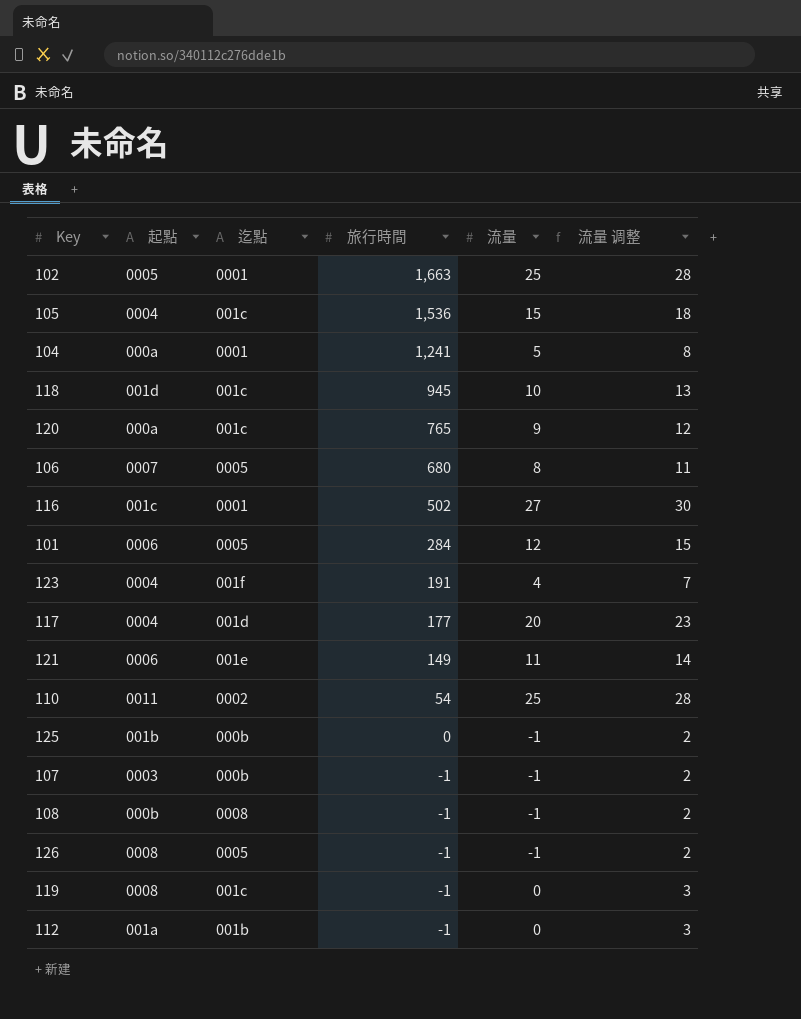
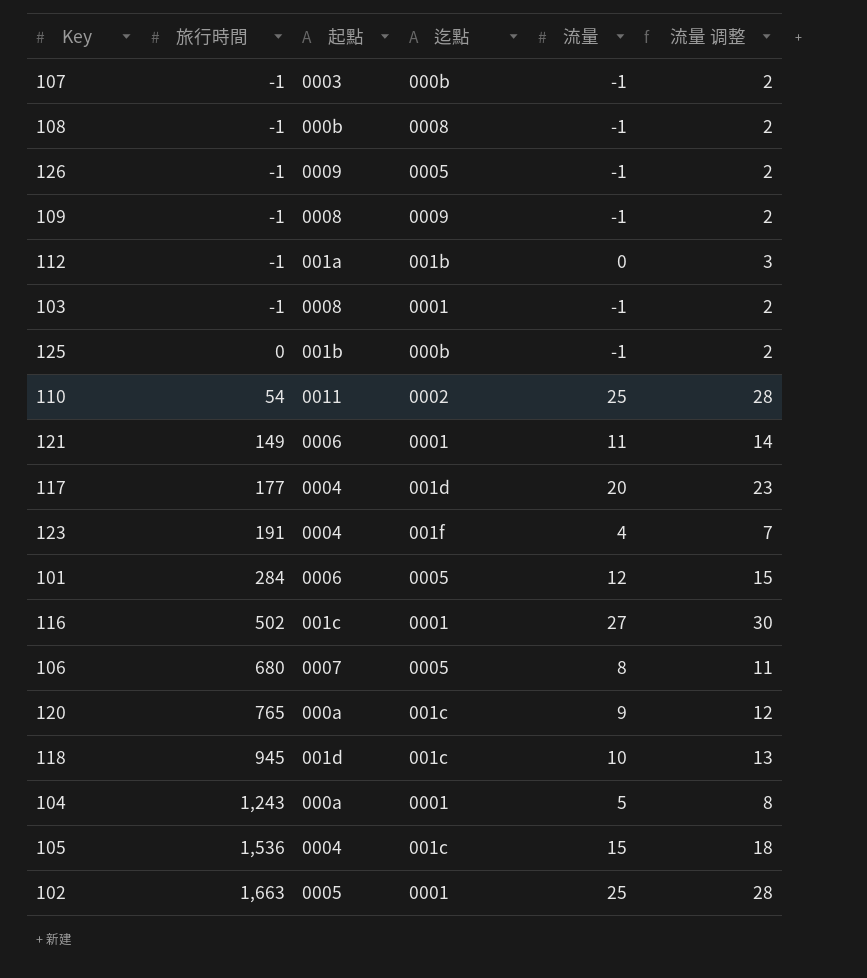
row order: 旅行時間 descending -> 旅行時間 ascending
column 旅行時間 | position: 4 -> 2
row 119: 0008 | 001c | -1 | 0 | 3 -> none
126 | 起點: 0008 -> 0009
row 109: none -> -1 | 0008 | 0009 | -1 | 2
row 103: none -> -1 | 0008 | 0001 | -1 | 2
121 | 迄點: 001e -> 0001
104 | 旅行時間: 1,241 -> 1,243

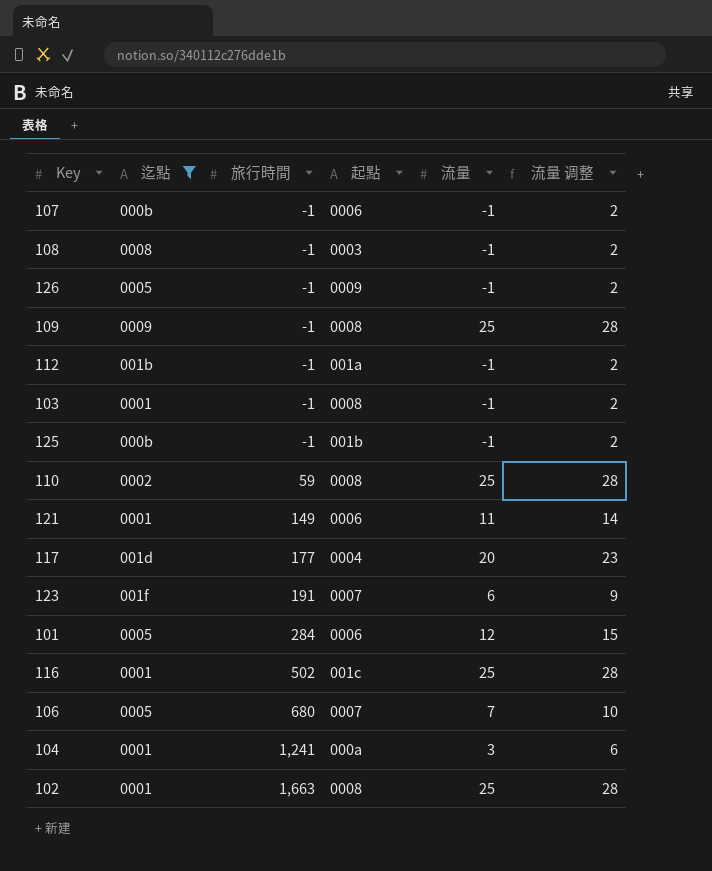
filter: none -> 迄點 != 001c
column 迄點 | position: 4 -> 2
107 | 起點: 0003 -> 0006
108 | 起點: 000b -> 0003
109 | 流量: -1 -> 25
109 | 流量 调整: 2 -> 28
112 | 流量: 0 -> -1
112 | 流量 调整: 3 -> 2
125 | 旅行時間: 0 -> -1
110 | 旅行時間: 54 -> 59
110 | 起點: 0011 -> 0008
123 | 起點: 0004 -> 0007
123 | 流量: 4 -> 6
123 | 流量 调整: 7 -> 9
116 | 流量: 27 -> 25
116 | 流量 调整: 30 -> 28
106 | 流量: 8 -> 7
106 | 流量 调整: 11 -> 10
104 | 旅行時間: 1,243 -> 1,241
104 | 流量: 5 -> 3
104 | 流量 调整: 8 -> 6
102 | 起點: 0005 -> 0008

